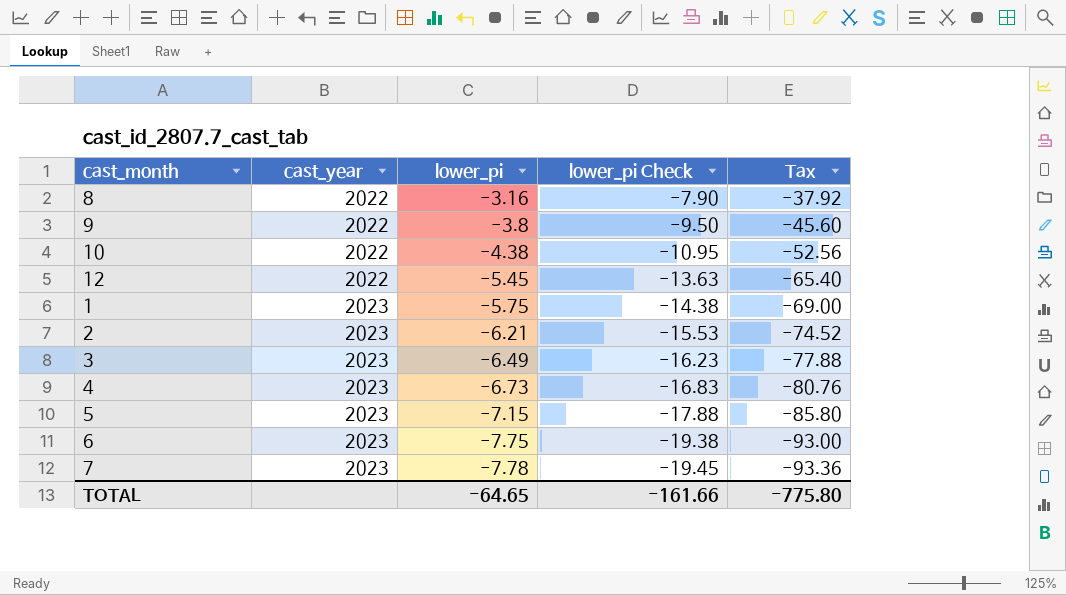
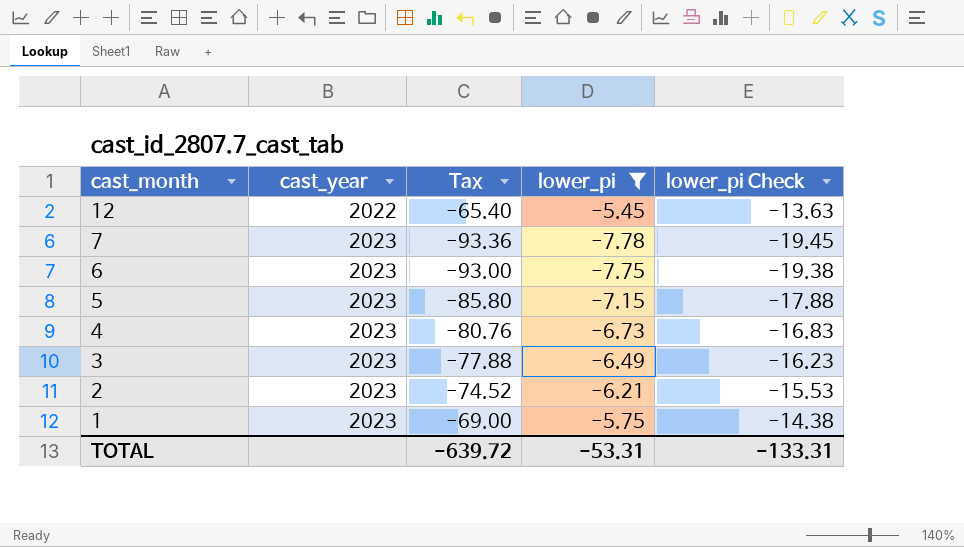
filter: none -> lower_pi <= -5.45
row order: cast_year ascending -> cast_month descending
column Tax | position: 5 -> 3
TOTAL | Tax: -775.80 -> -639.72
TOTAL | lower_pi: -64.65 -> -53.31
TOTAL | lower_pi Check: -161.66 -> -133.31

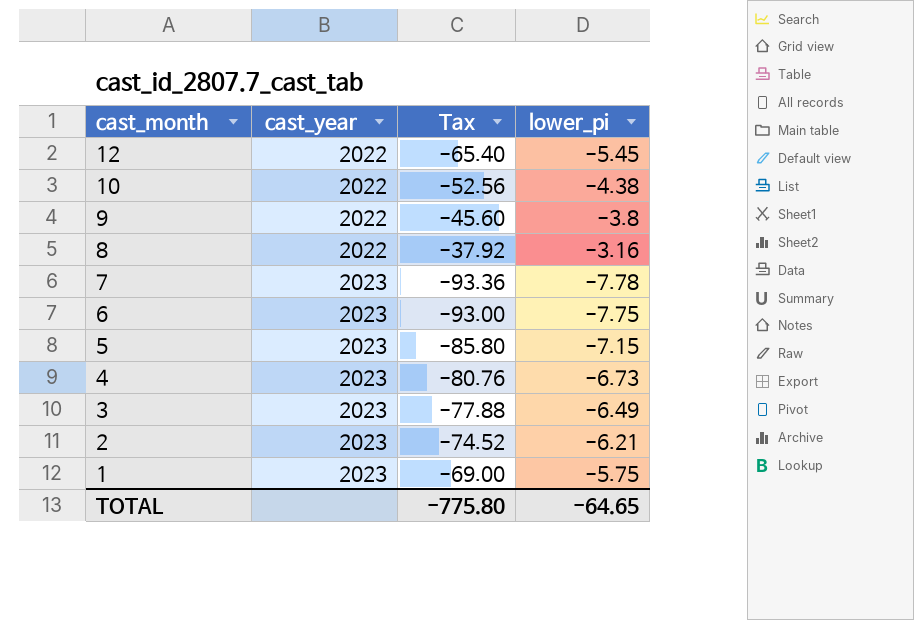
filter: lower_pi <= -5.45 -> none
column lower_pi Check | formula: [lower_pi] * 2.5 -> none
TOTAL | Tax: -639.72 -> -775.80
TOTAL | lower_pi: -53.31 -> -64.65

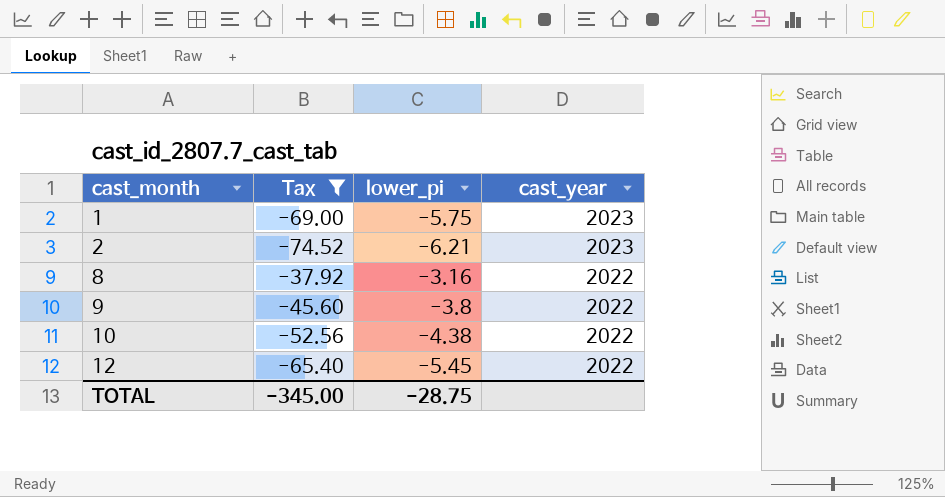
filter: none -> Tax >= -74.52
row order: cast_month descending -> cast_month ascending
column cast_year | position: 2 -> 4
TOTAL | Tax: -775.80 -> -345.00
TOTAL | lower_pi: -64.65 -> -28.75

